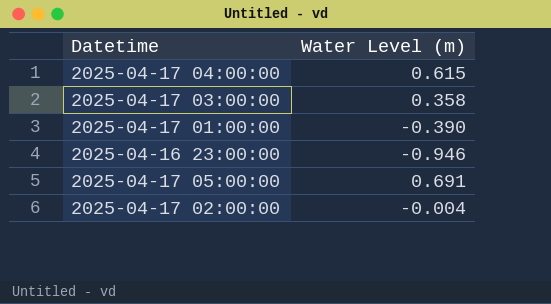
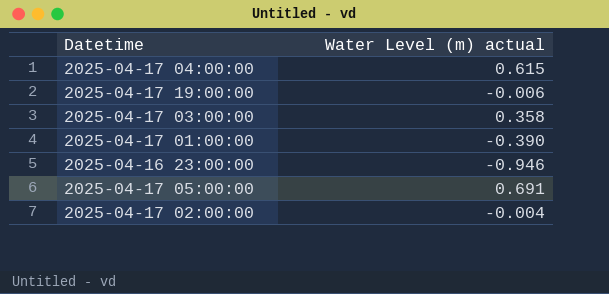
column name: Water Level (m) -> Water Level (m) actual
row 2025-04-17 19:00:00: none -> -0.006

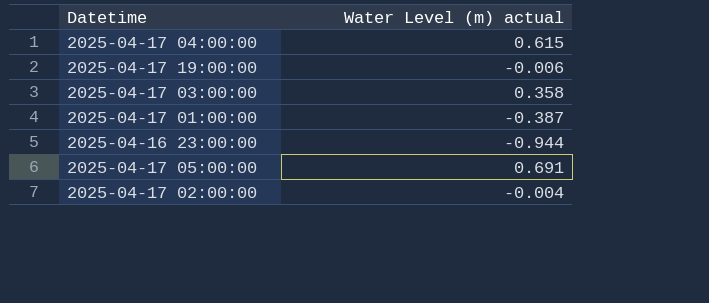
2025-04-17 01:00:00 | Water Level (m) actual: -0.390 -> -0.387
2025-04-16 23:00:00 | Water Level (m) actual: -0.946 -> -0.944

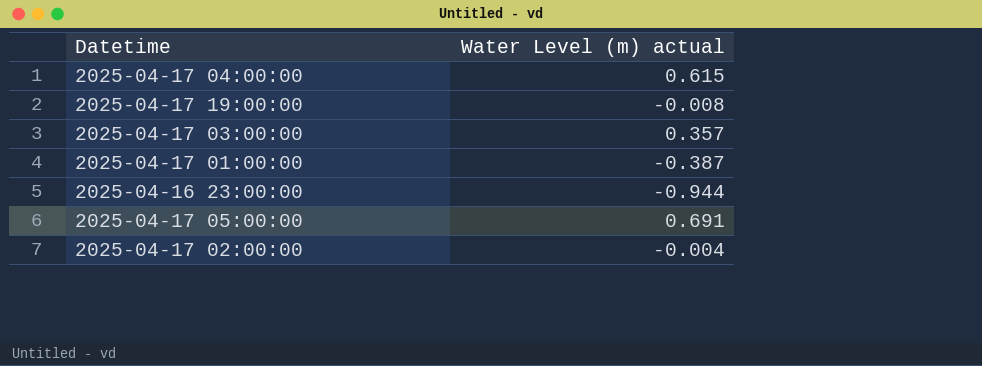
2025-04-17 19:00:00 | Water Level (m) actual: -0.006 -> -0.008
2025-04-17 03:00:00 | Water Level (m) actual: 0.358 -> 0.357

